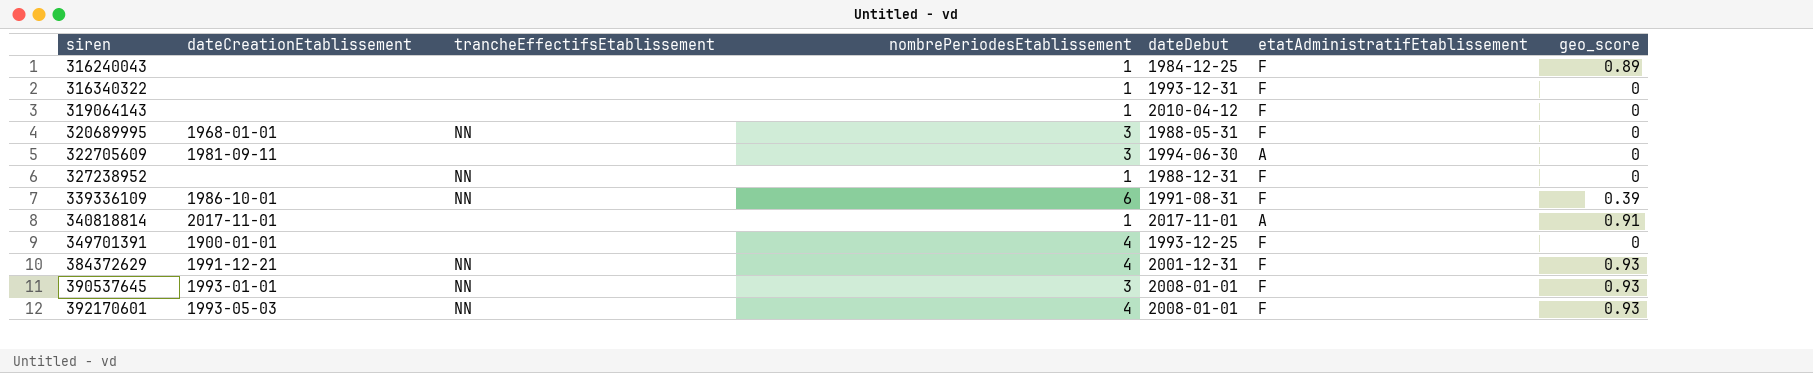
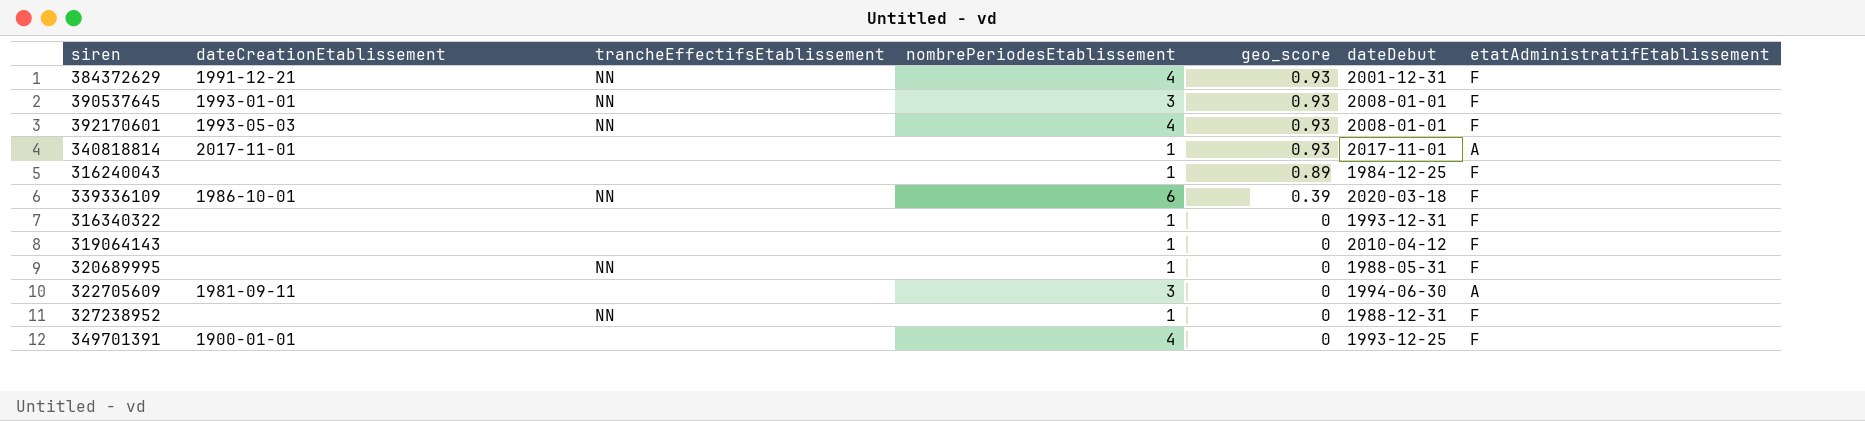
row order: siren ascending -> geo_score descending
column geo_score | position: 7 -> 5
340818814 | geo_score: 0.91 -> 0.93
339336109 | dateDebut: 1991-08-31 -> 2020-03-18
320689995 | dateCreationEtablissement: 1968-01-01 -> none
320689995 | nombrePeriodesEtablissement: 3 -> 1

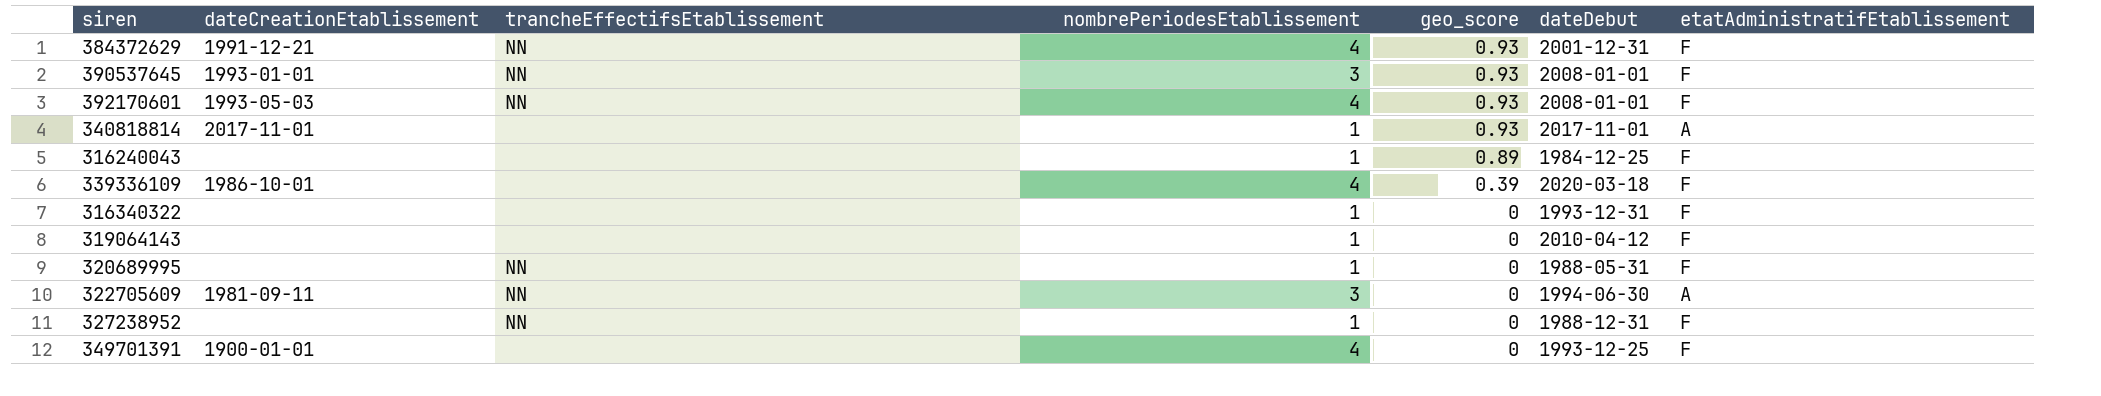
339336109 | trancheEffectifsEtablissement: NN -> none
339336109 | nombrePeriodesEtablissement: 6 -> 4
322705609 | trancheEffectifsEtablissement: none -> NN

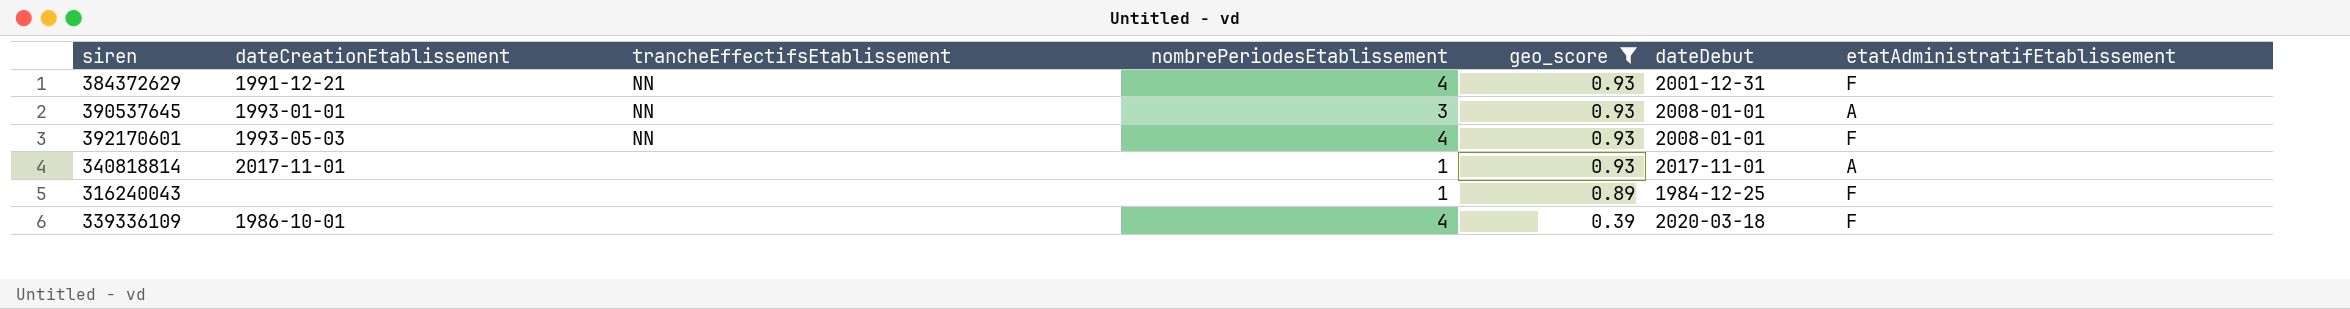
filter: none -> geo_score != 0
390537645 | etatAdministratifEtablissement: F -> A

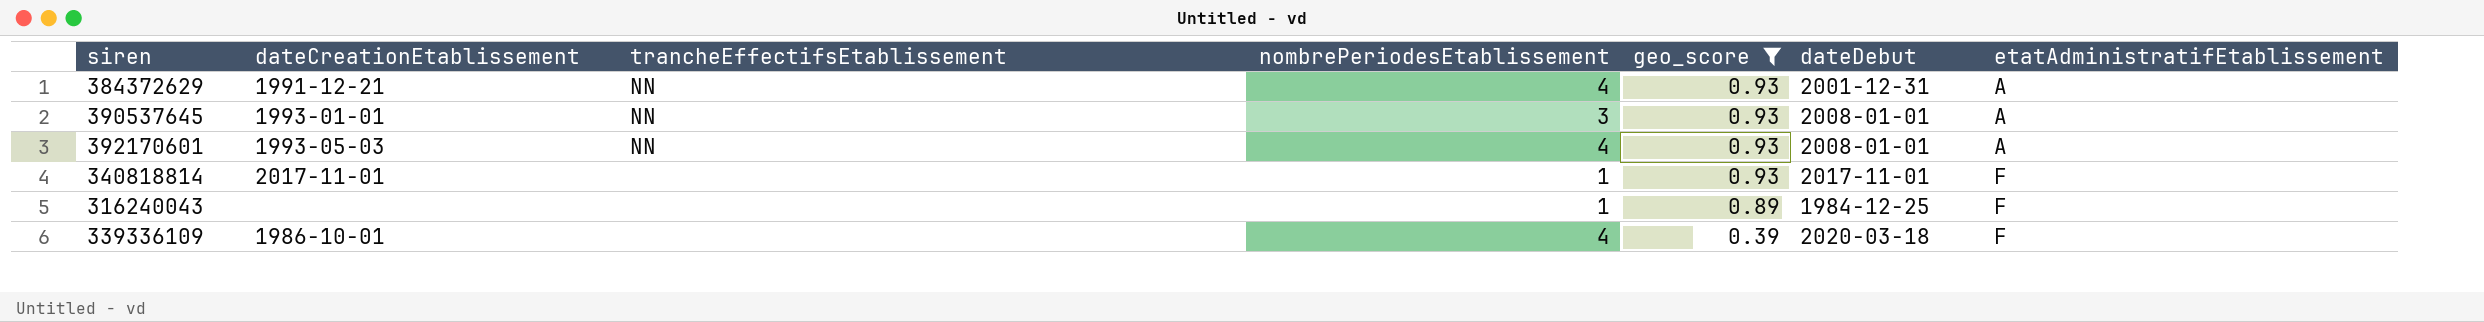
384372629 | etatAdministratifEtablissement: F -> A
392170601 | etatAdministratifEtablissement: F -> A
340818814 | etatAdministratifEtablissement: A -> F

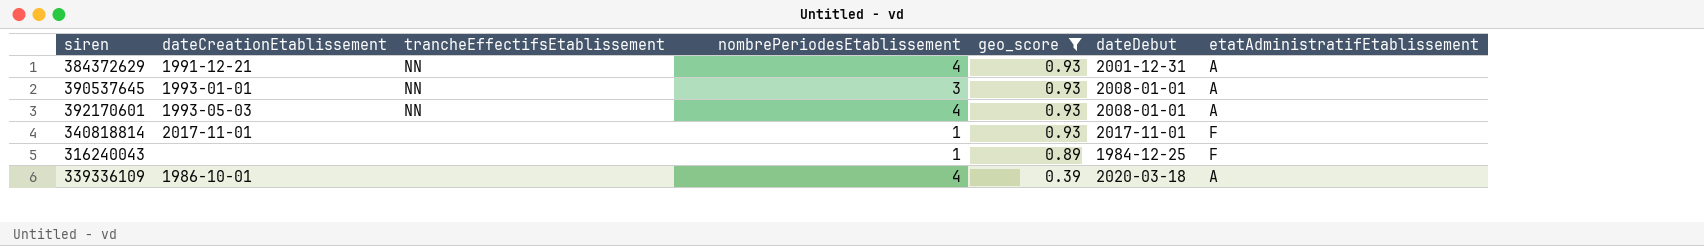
339336109 | etatAdministratifEtablissement: F -> A

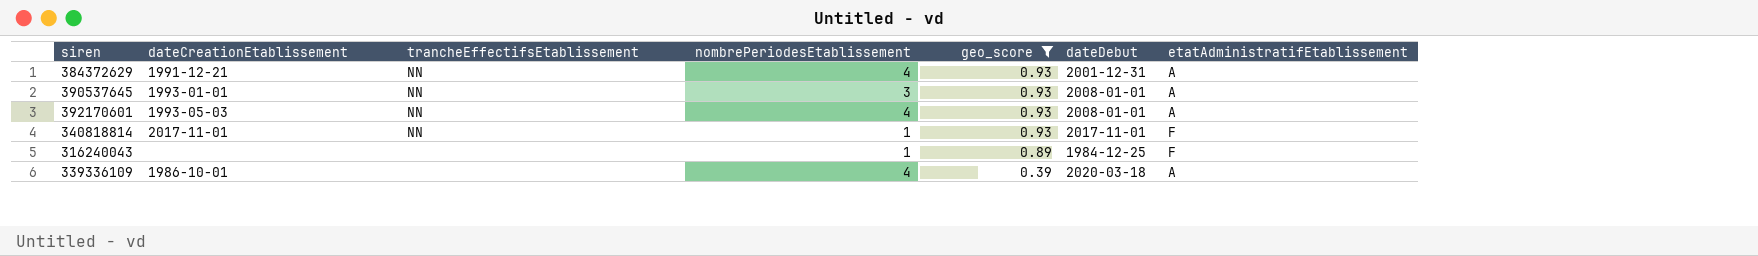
340818814 | trancheEffectifsEtablissement: none -> NN

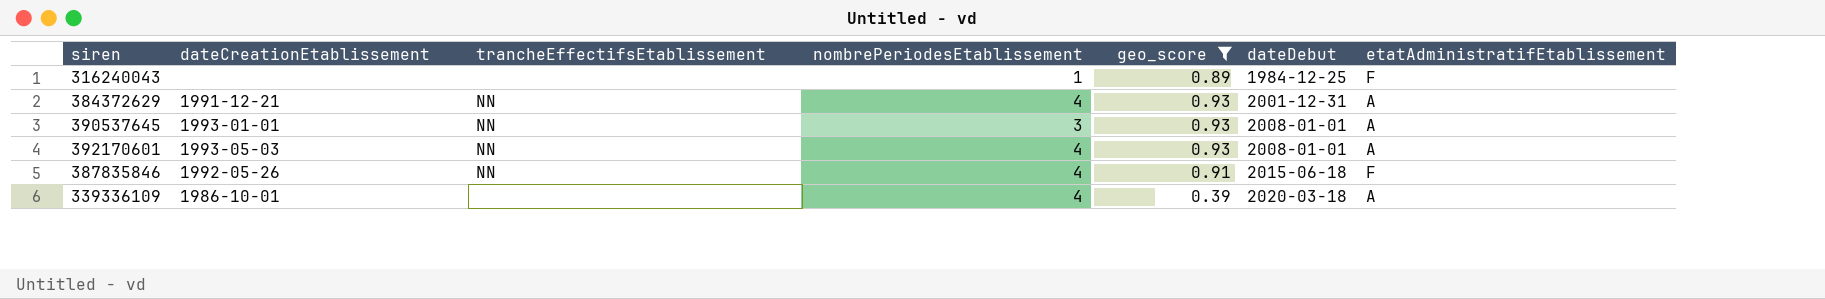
row order: geo_score descending -> dateDebut ascending
row 340818814: 2017-11-01 | NN | 1 | 0.93 | 2017-11-01 | F -> none
row 387835846: none -> 1992-05-26 | NN | 4 | 0.91 | 2015-06-18 | F

